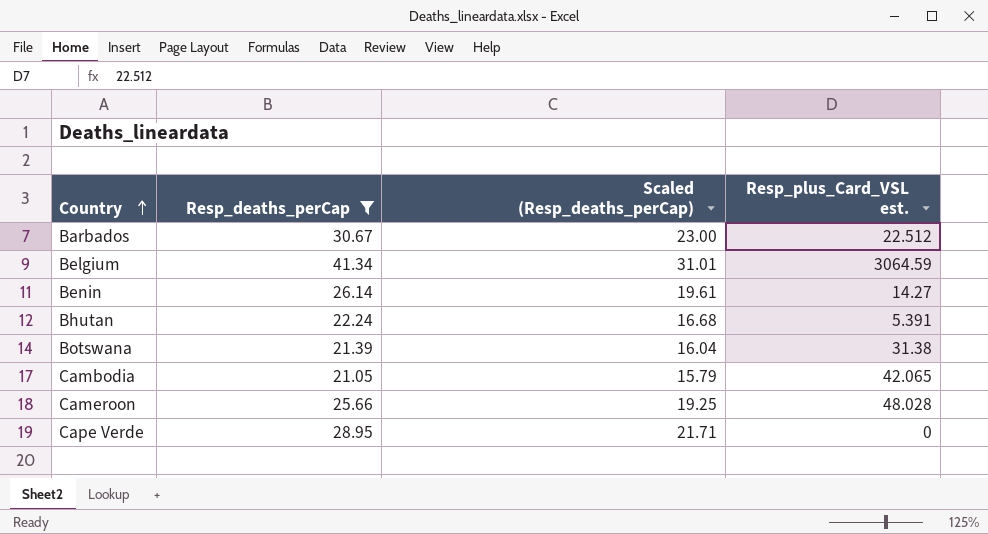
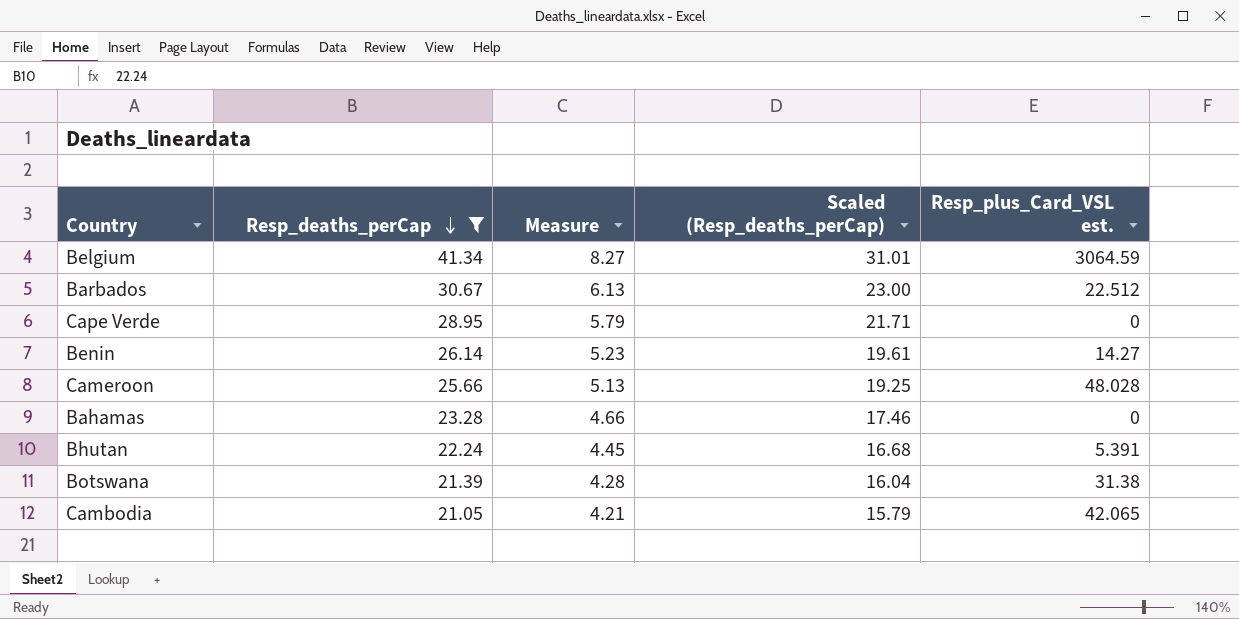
row order: Country ascending -> Resp_deaths_perCap descending
column Measure | formula: none -> [Resp_deaths_perCap] * 0.2
row Bahamas: none -> 23.28 | 4.66 | 17.46 | 0

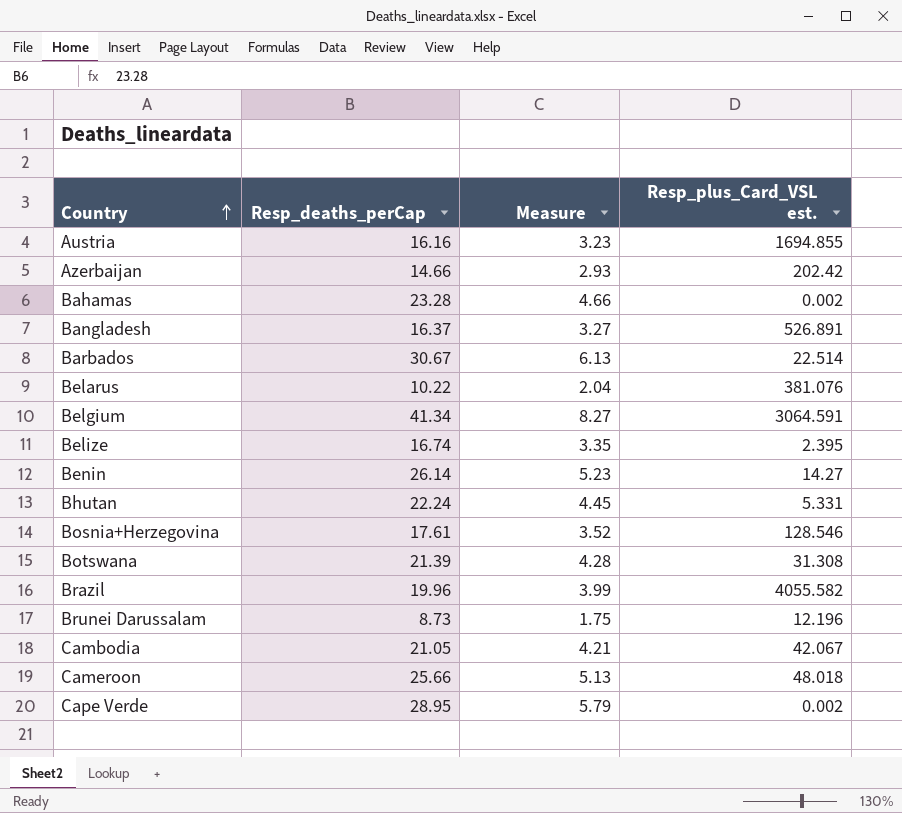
filter: Resp_deaths_perCap >= 21.05 -> none
row order: Resp_deaths_perCap descending -> Country ascending
column Scaled (Resp_deaths_perCap) | formula: [Resp_deaths_perCap] * 0.75 -> none
Bahamas | Resp_plus_Card_VSL est.: 0 -> 0.002
Barbados | Resp_plus_Card_VSL est.: 22.512 -> 22.514
Belgium | Resp_plus_Card_VSL est.: 3064.59 -> 3064.591
Bhutan | Resp_plus_Card_VSL est.: 5.391 -> 5.331
Botswana | Resp_plus_Card_VSL est.: 31.38 -> 31.308
Cambodia | Resp_plus_Card_VSL est.: 42.065 -> 42.067
Cameroon | Resp_plus_Card_VSL est.: 48.028 -> 48.018
Cape Verde | Resp_plus_Card_VSL est.: 0 -> 0.002

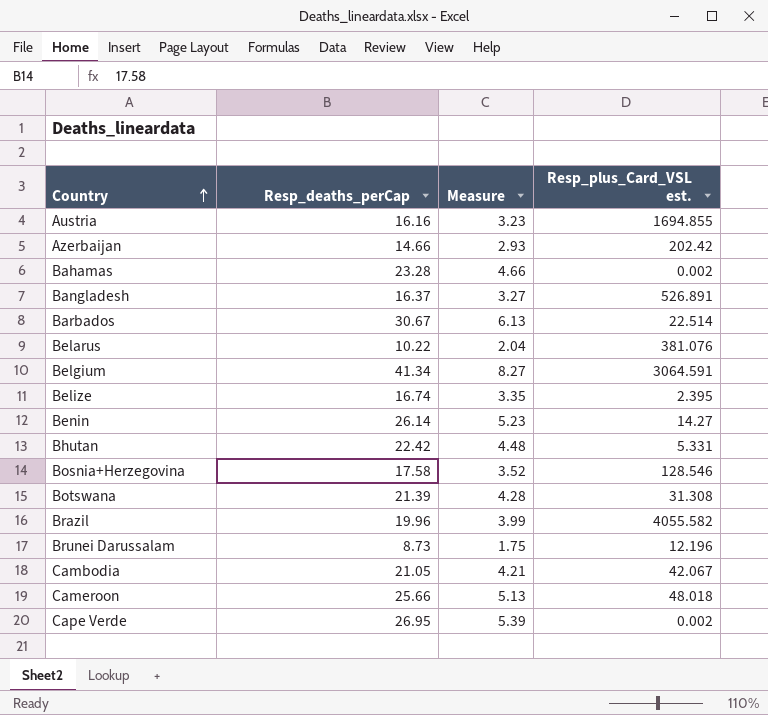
Bhutan | Resp_deaths_perCap: 22.24 -> 22.42
Bhutan | Measure: 4.45 -> 4.48
Bosnia+Herzegovina | Resp_deaths_perCap: 17.61 -> 17.58
Cape Verde | Resp_deaths_perCap: 28.95 -> 26.95
Cape Verde | Measure: 5.79 -> 5.39

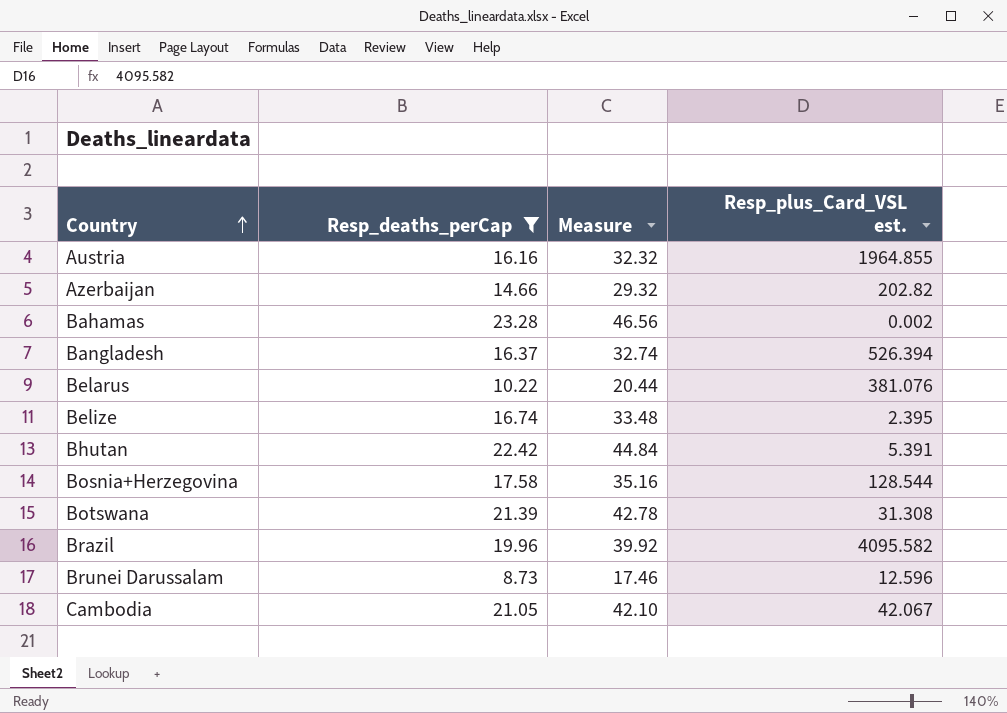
filter: none -> Resp_deaths_perCap <= 23.28
column Measure | formula: [Resp_deaths_perCap] * 0.2 -> [Resp_deaths_perCap] * 2
Austria | Resp_plus_Card_VSL est.: 1694.855 -> 1964.855
Azerbaijan | Resp_plus_Card_VSL est.: 202.42 -> 202.82
Bangladesh | Resp_plus_Card_VSL est.: 526.891 -> 526.394
Bhutan | Resp_plus_Card_VSL est.: 5.331 -> 5.391
Bosnia+Herzegovina | Resp_plus_Card_VSL est.: 128.546 -> 128.544
Brazil | Resp_plus_Card_VSL est.: 4055.582 -> 4095.582
Brunei Darussalam | Resp_plus_Card_VSL est.: 12.196 -> 12.596

